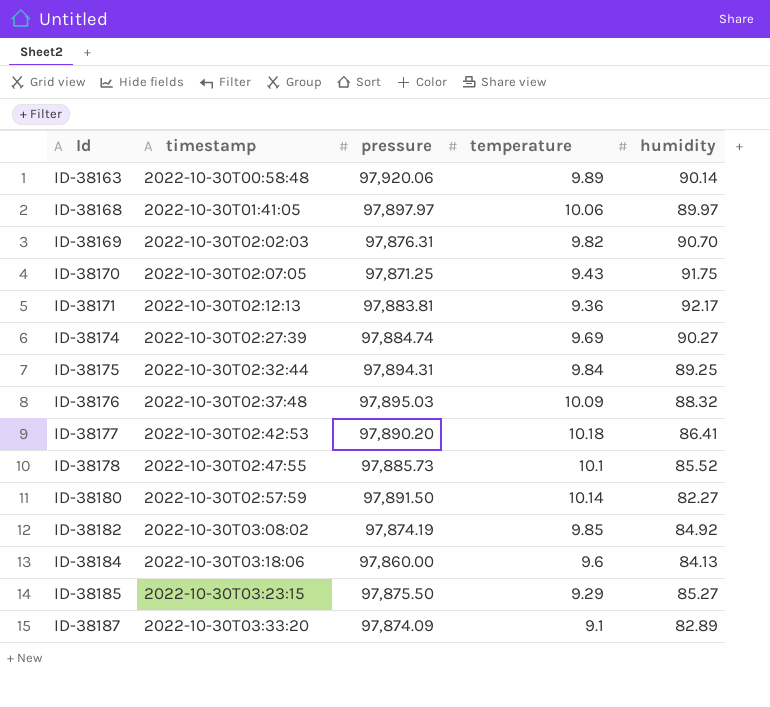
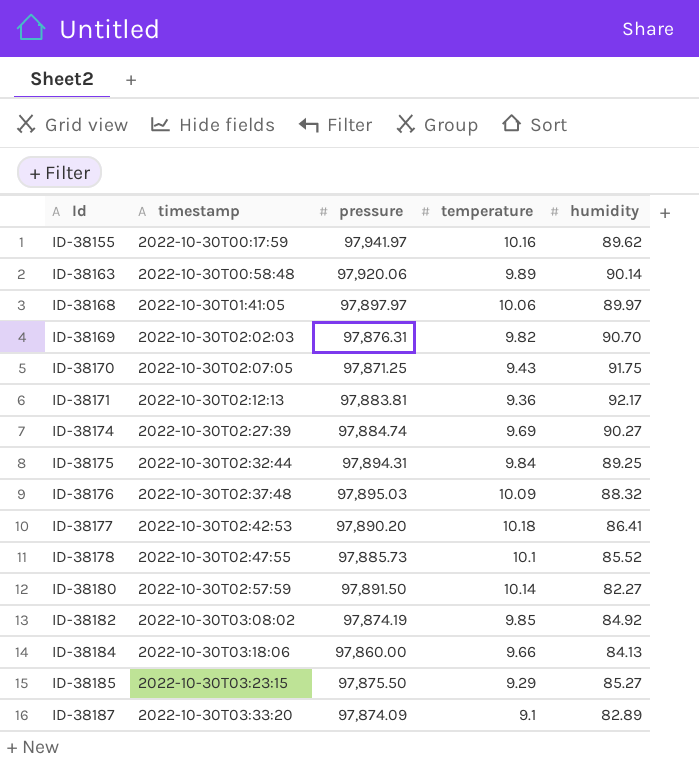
row ID-38155: none -> 2022-10-30T00:17:59 | 97,941.97 | 10.16 | 89.62
ID-38184 | temperature: 9.6 -> 9.66

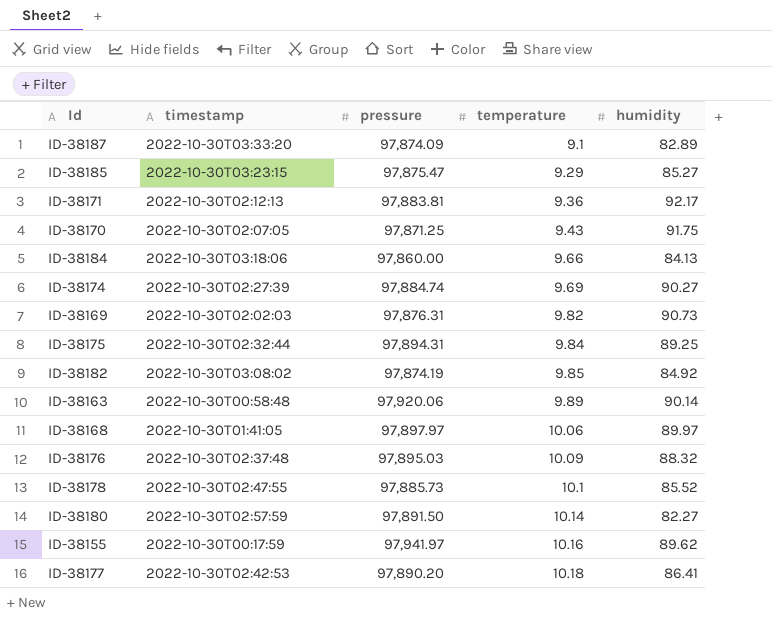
row order: Id ascending -> temperature ascending
ID-38185 | pressure: 97,875.50 -> 97,875.47
ID-38169 | humidity: 90.70 -> 90.73

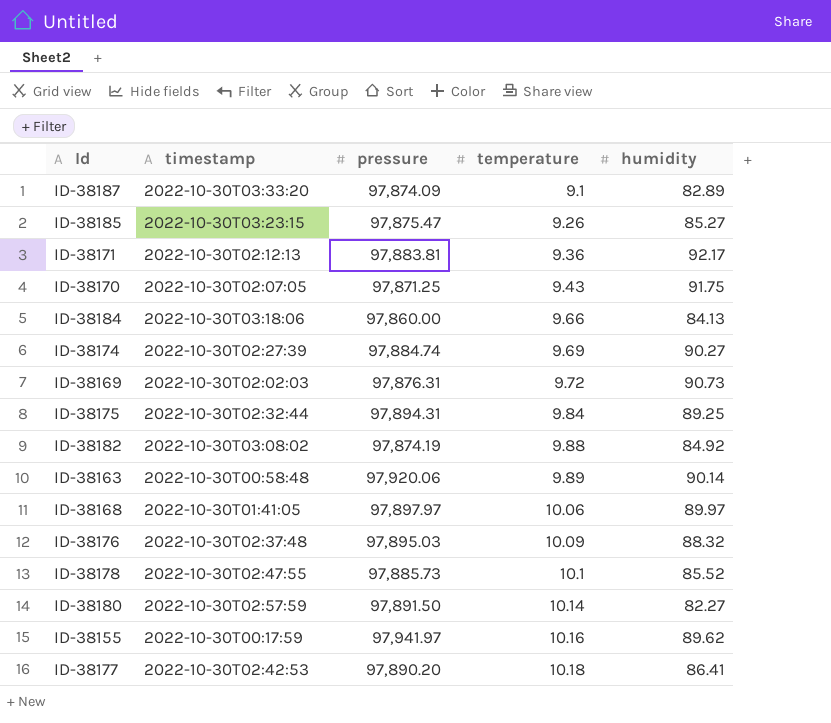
ID-38185 | temperature: 9.29 -> 9.26
ID-38169 | temperature: 9.82 -> 9.72
ID-38182 | temperature: 9.85 -> 9.88

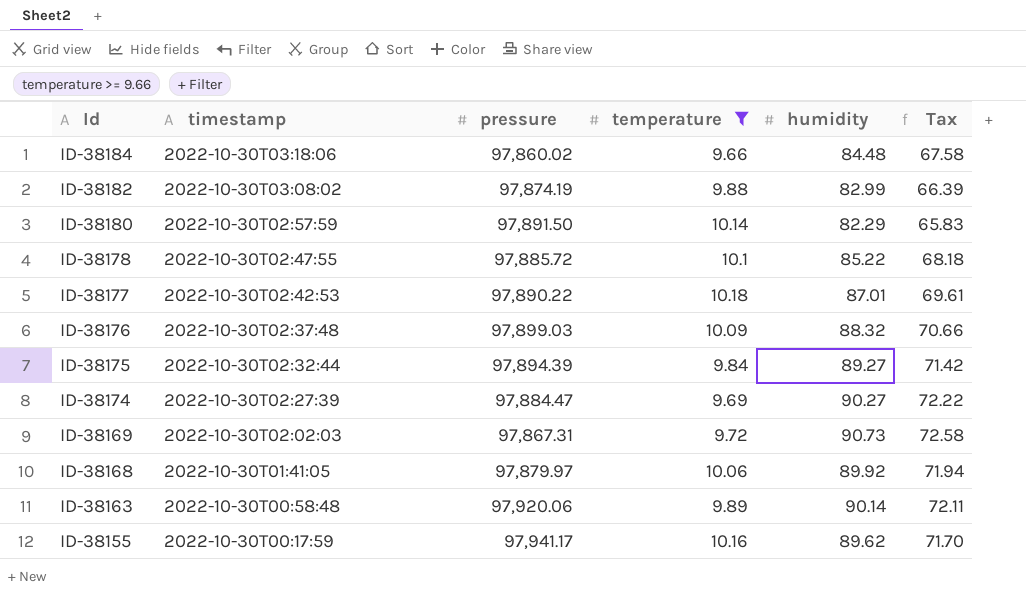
filter: none -> temperature >= 9.66
row order: temperature ascending -> Id descending
column Tax | formula: none -> [humidity] * 0.8
ID-38184 | pressure: 97,860.00 -> 97,860.02
ID-38184 | humidity: 84.13 -> 84.48
ID-38182 | humidity: 84.92 -> 82.99
ID-38180 | humidity: 82.27 -> 82.29
ID-38178 | pressure: 97,885.73 -> 97,885.72
ID-38178 | humidity: 85.52 -> 85.22
ID-38177 | pressure: 97,890.20 -> 97,890.22
ID-38177 | humidity: 86.41 -> 87.01
ID-38176 | pressure: 97,895.03 -> 97,899.03
ID-38175 | pressure: 97,894.31 -> 97,894.39
ID-38175 | humidity: 89.25 -> 89.27
ID-38174 | pressure: 97,884.74 -> 97,884.47
ID-38169 | pressure: 97,876.31 -> 97,867.31
ID-38168 | pressure: 97,897.97 -> 97,879.97
ID-38168 | humidity: 89.97 -> 89.92
ID-38155 | pressure: 97,941.97 -> 97,941.17

